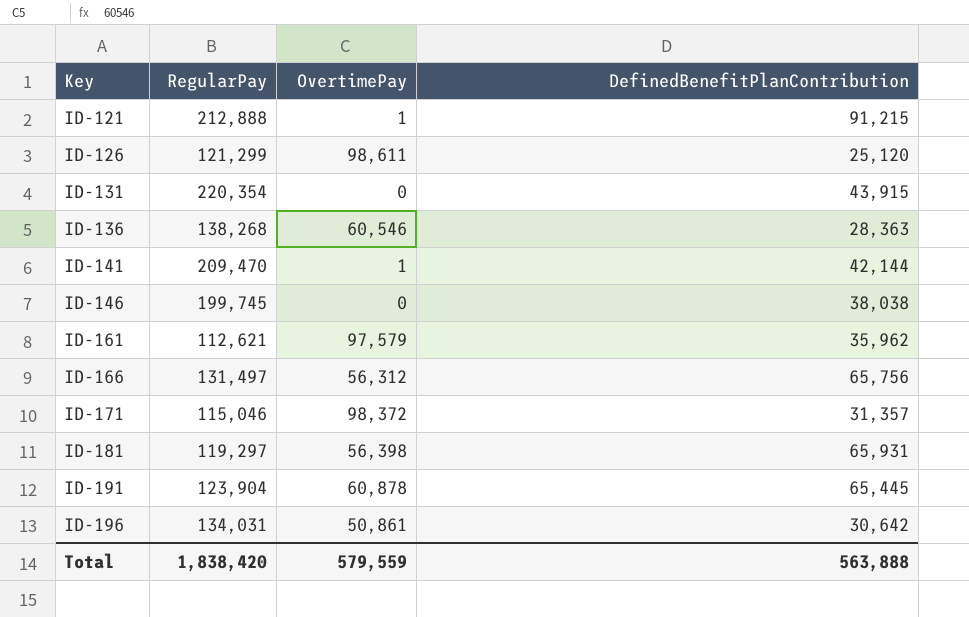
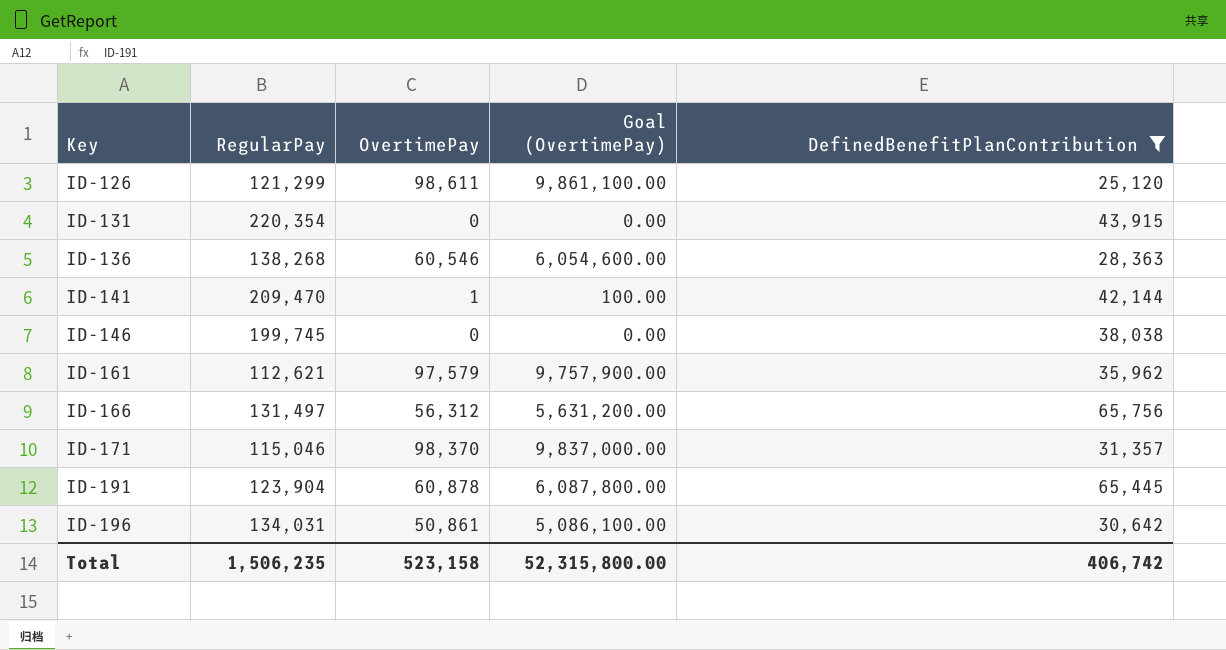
filter: none -> DefinedBenefitPlanContribution <= 65,756
column Goal (OvertimePay) | formula: none -> [OvertimePay] * 100
ID-171 | OvertimePay: 98,372 -> 98,370
Total | RegularPay: 1,838,420 -> 1,506,235
Total | OvertimePay: 579,559 -> 523,158
Total | DefinedBenefitPlanContribution: 563,888 -> 406,742

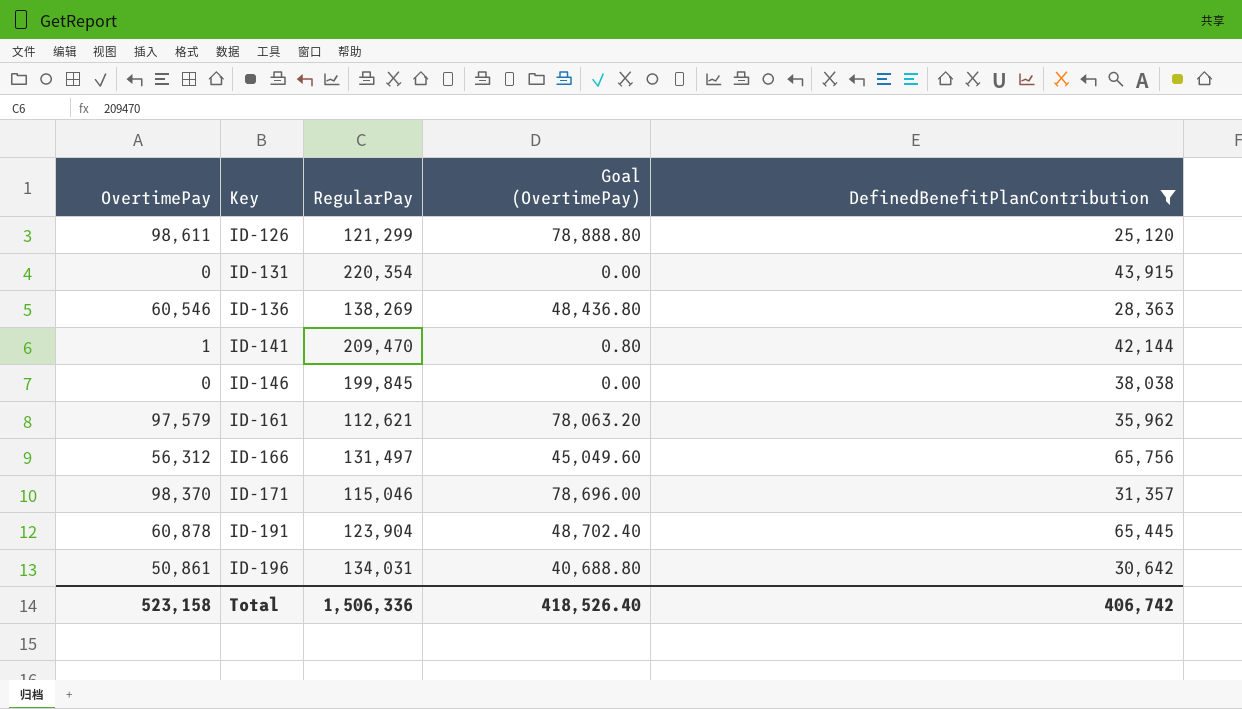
column OvertimePay | position: 3 -> 1
column Goal (OvertimePay) | formula: [OvertimePay] * 100 -> [OvertimePay] * 0.8
ID-136 | RegularPay: 138,268 -> 138,269
ID-146 | RegularPay: 199,745 -> 199,845
Total | RegularPay: 1,506,235 -> 1,506,336
Total | Goal (OvertimePay): 52,315,800.00 -> 418,526.40

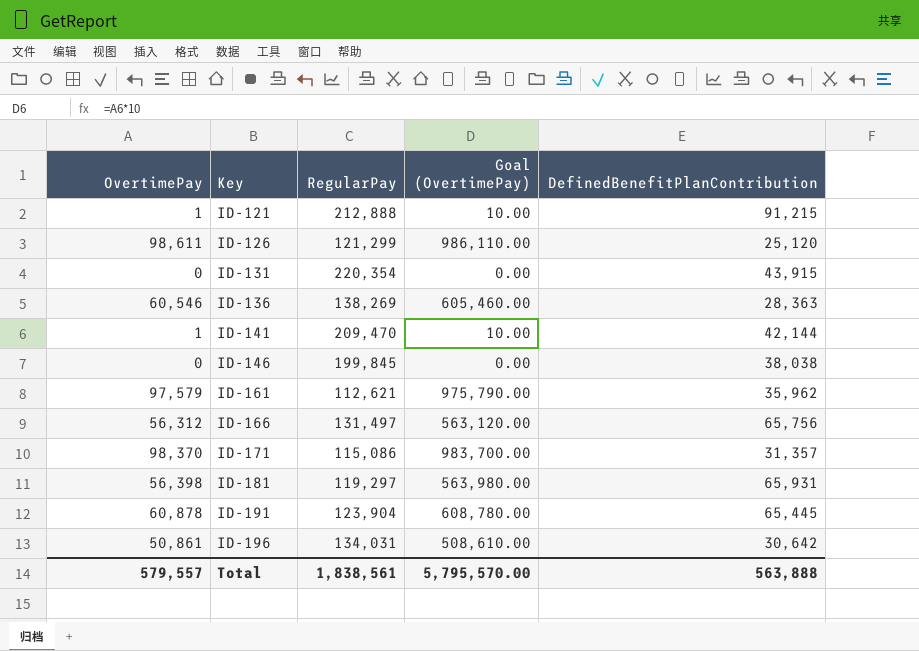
filter: DefinedBenefitPlanContribution <= 65,756 -> none
column Goal (OvertimePay) | formula: [OvertimePay] * 0.8 -> [OvertimePay] * 10
ID-171 | RegularPay: 115,046 -> 115,086
Total | OvertimePay: 523,158 -> 579,557
Total | RegularPay: 1,506,336 -> 1,838,561
Total | Goal (OvertimePay): 418,526.40 -> 5,795,570.00
Total | DefinedBenefitPlanContribution: 406,742 -> 563,888

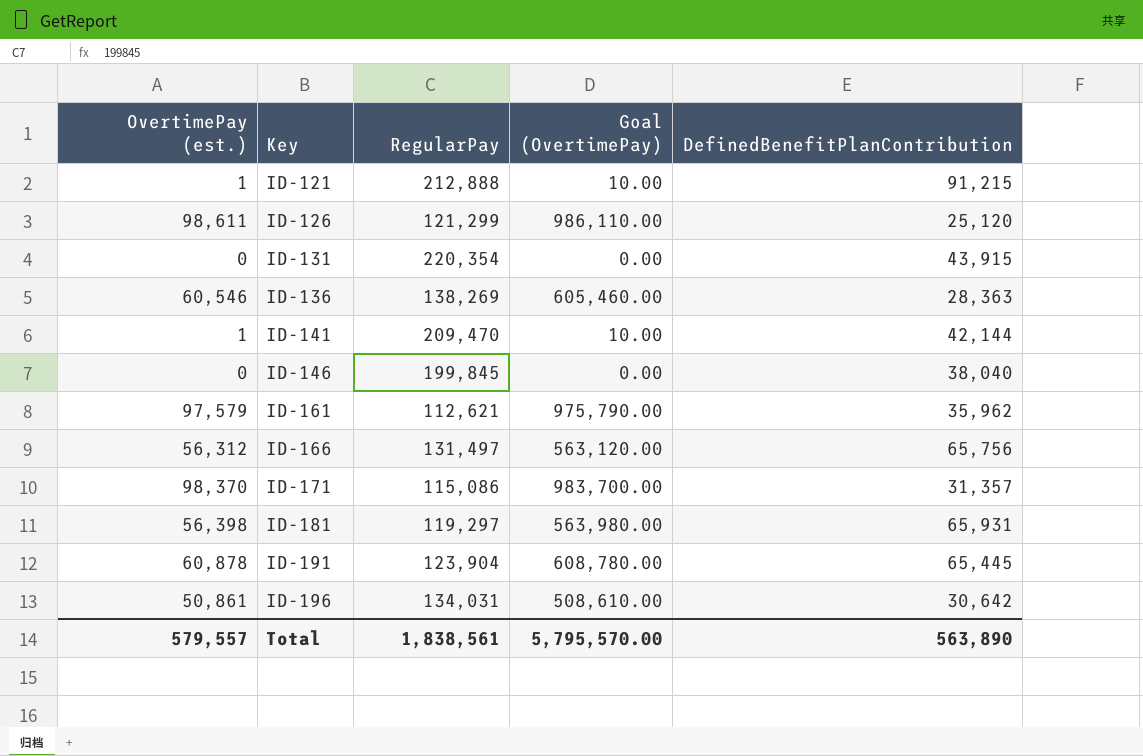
column name: OvertimePay -> OvertimePay (est.)
ID-146 | DefinedBenefitPlanContribution: 38,038 -> 38,040
Total | DefinedBenefitPlanContribution: 563,888 -> 563,890

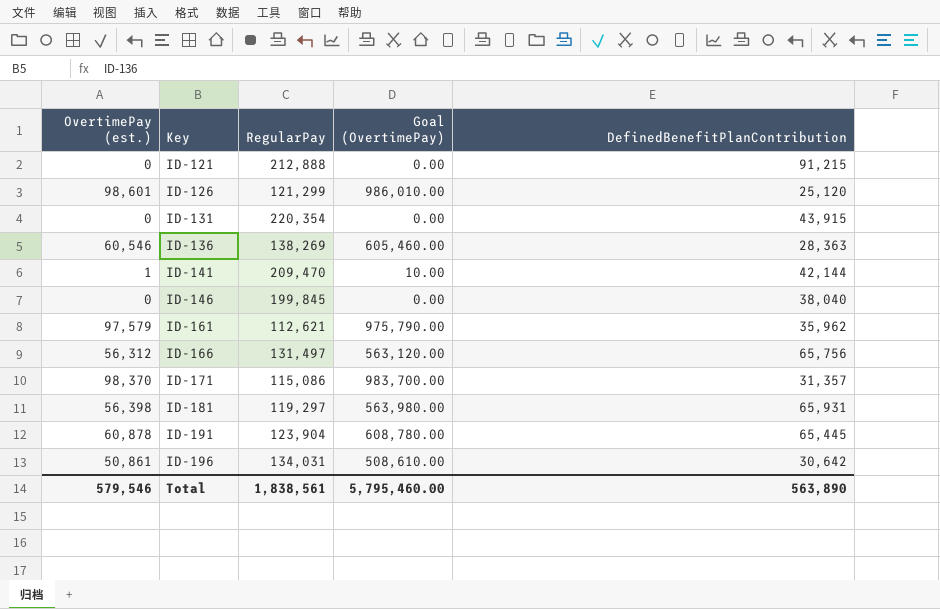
ID-121 | OvertimePay (est.): 1 -> 0
ID-121 | Goal (OvertimePay): 10.00 -> 0.00
ID-126 | OvertimePay (est.): 98,611 -> 98,601
ID-126 | Goal (OvertimePay): 986,110.00 -> 986,010.00
Total | OvertimePay (est.): 579,557 -> 579,546
Total | Goal (OvertimePay): 5,795,570.00 -> 5,795,460.00

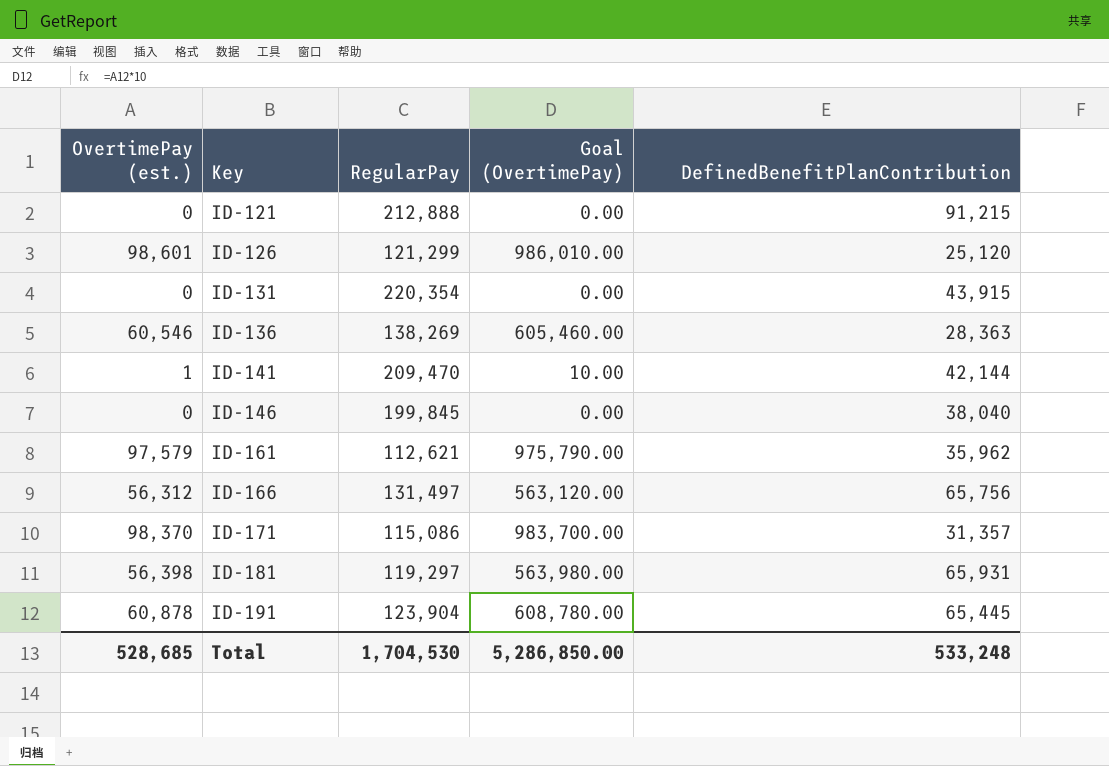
row ID-196: 50,861 | 134,031 | 508,610.00 | 30,642 -> none
Total | OvertimePay (est.): 579,546 -> 528,685
Total | RegularPay: 1,838,561 -> 1,704,530
Total | Goal (OvertimePay): 5,795,460.00 -> 5,286,850.00
Total | DefinedBenefitPlanContribution: 563,890 -> 533,248

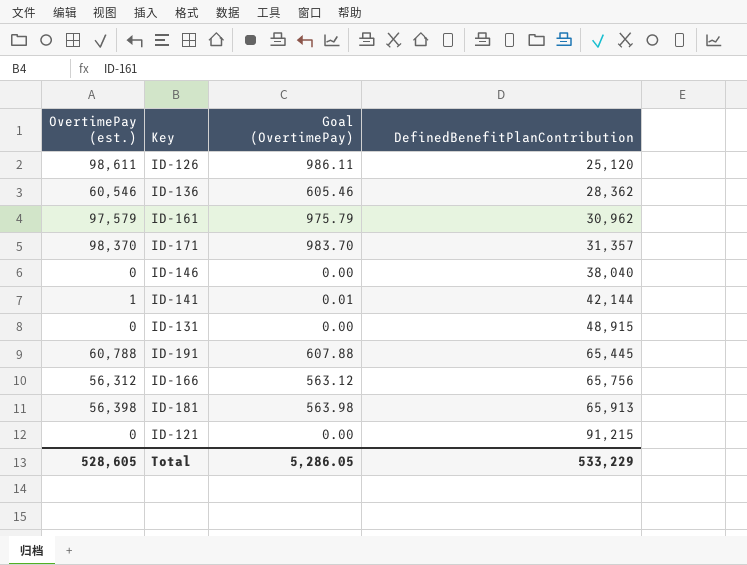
row order: Key ascending -> DefinedBenefitPlanContribution ascending
column RegularPay | position: 3 -> none
column Goal (OvertimePay) | formula: [OvertimePay (est.)] * 10 -> [OvertimePay (est.)] * 0.01
ID-126 | OvertimePay (est.): 98,601 -> 98,611
ID-136 | DefinedBenefitPlanContribution: 28,363 -> 28,362
ID-161 | DefinedBenefitPlanContribution: 35,962 -> 30,962
ID-131 | DefinedBenefitPlanContribution: 43,915 -> 48,915
ID-191 | OvertimePay (est.): 60,878 -> 60,788
ID-181 | DefinedBenefitPlanContribution: 65,931 -> 65,913
Total | OvertimePay (est.): 528,685 -> 528,605
Total | Goal (OvertimePay): 5,286,850.00 -> 5,286.05
Total | DefinedBenefitPlanContribution: 533,248 -> 533,229

